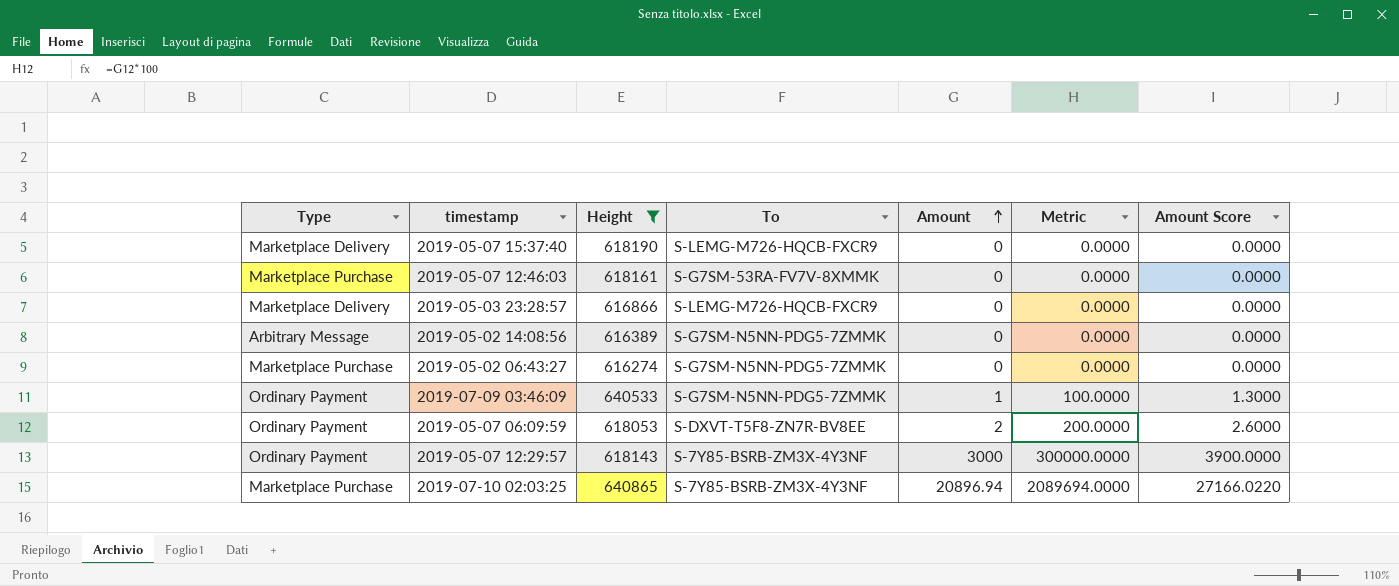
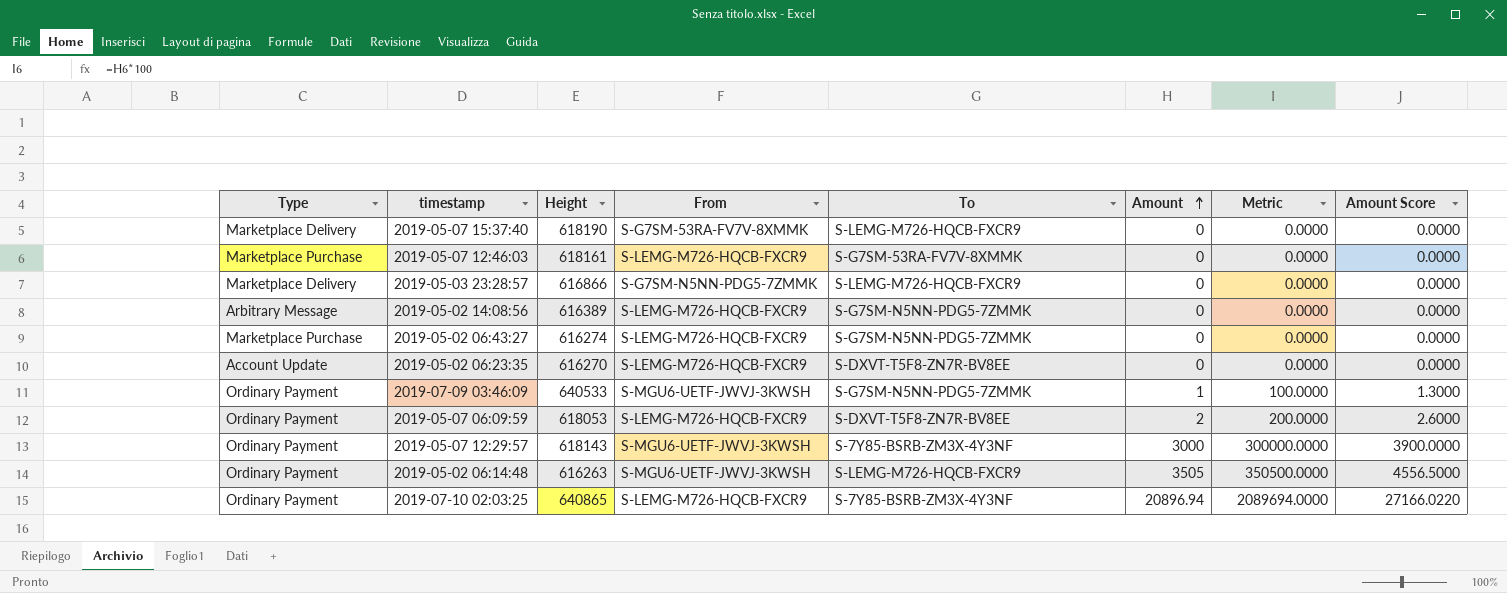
filter: Height >= 616274 -> none
column From | position: none -> 4
2019-07-10 02:03:25 | Type: Marketplace Purchase -> Ordinary Payment

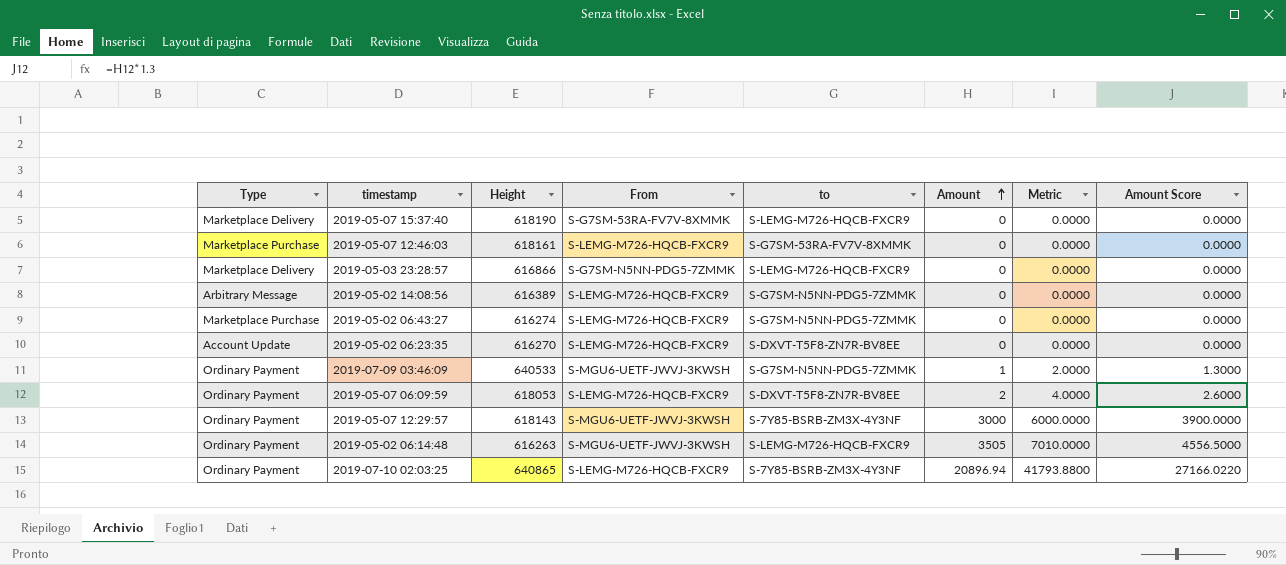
column name: To -> to
column Metric | formula: [Amount] * 100 -> [Amount] * 2

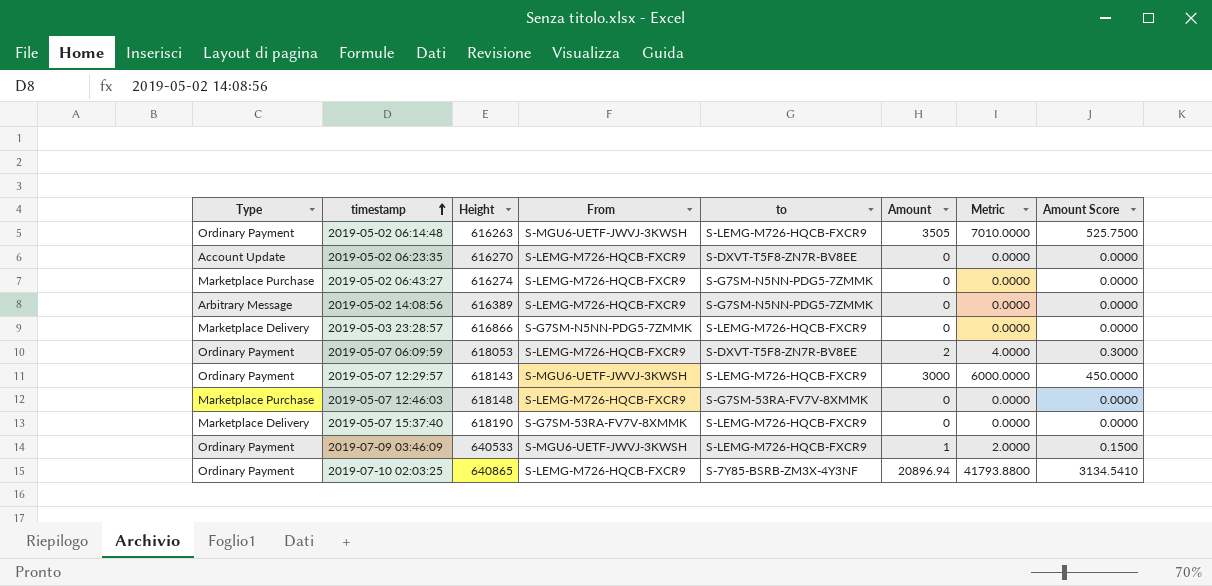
row order: Amount ascending -> timestamp ascending
column Amount Score | formula: [Amount] * 1.3 -> [Amount] * 0.15
2019-05-07 12:29:57 | to: S-7Y85-BSRB-ZM3X-4Y3NF -> S-LEMG-M726-HQCB-FXCR9
2019-05-07 12:46:03 | Height: 618161 -> 618148
2019-07-09 03:46:09 | to: S-G7SM-N5NN-PDG5-7ZMMK -> S-LEMG-M726-HQCB-FXCR9

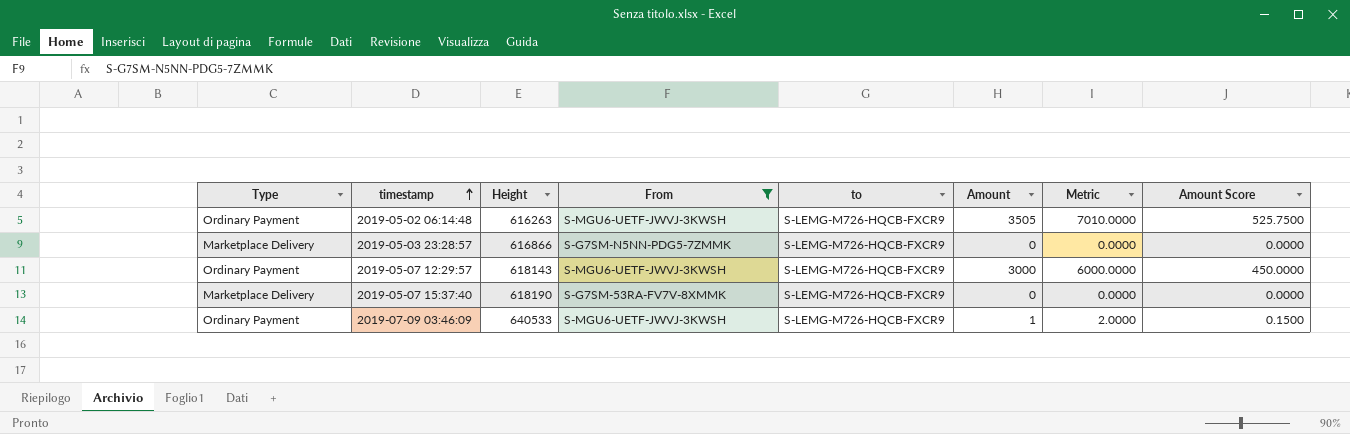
filter: none -> From != S-LEMG-M726-HQCB-FXCR9

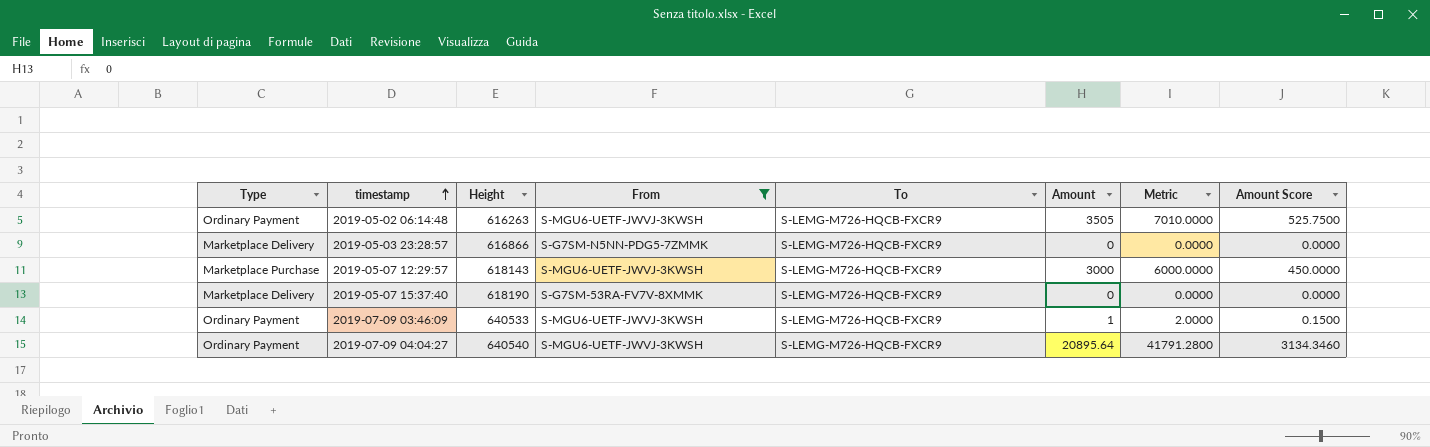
column name: to -> To
2019-05-07 12:29:57 | Type: Ordinary Payment -> Marketplace Purchase
row 2019-07-09 04:04:27: none -> Ordinary Payment | 640540 | S-MGU6-UETF-JWVJ-3KWSH | S-LEMG-M726-HQCB-FXCR9 | 20895.64 | 41791.2800 | 3134.3460

